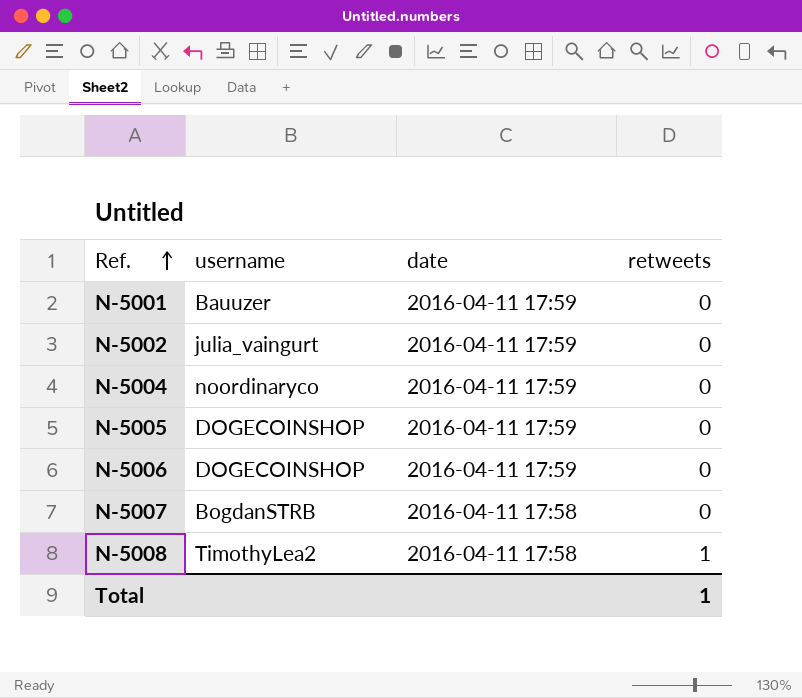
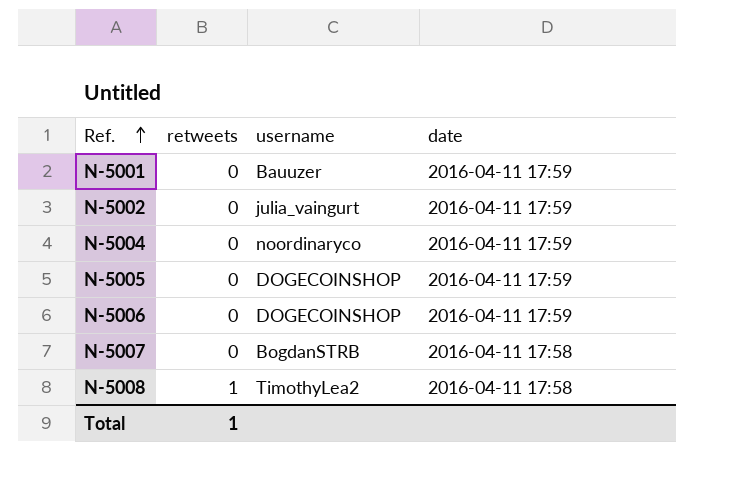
column retweets | position: 4 -> 2

